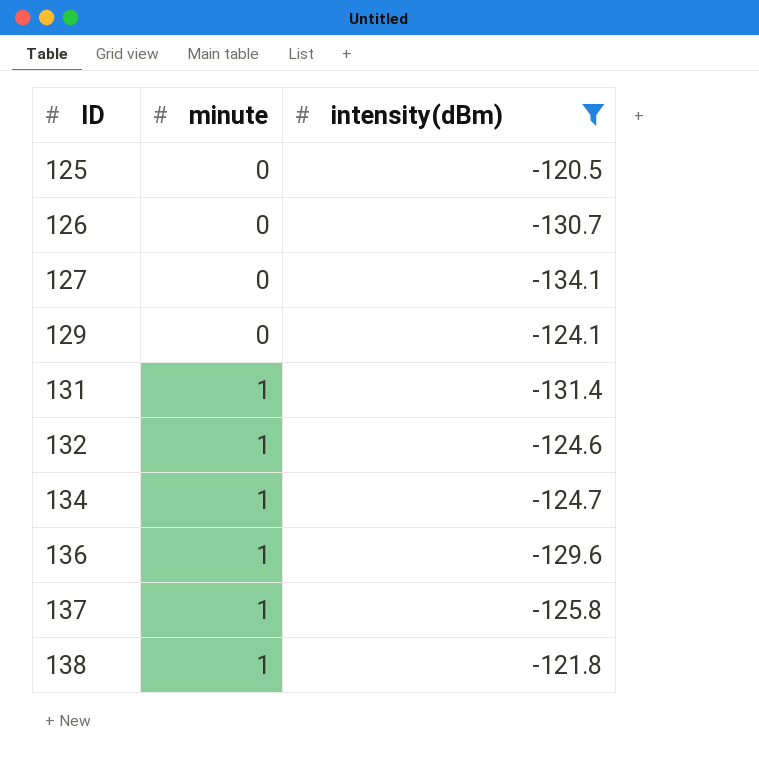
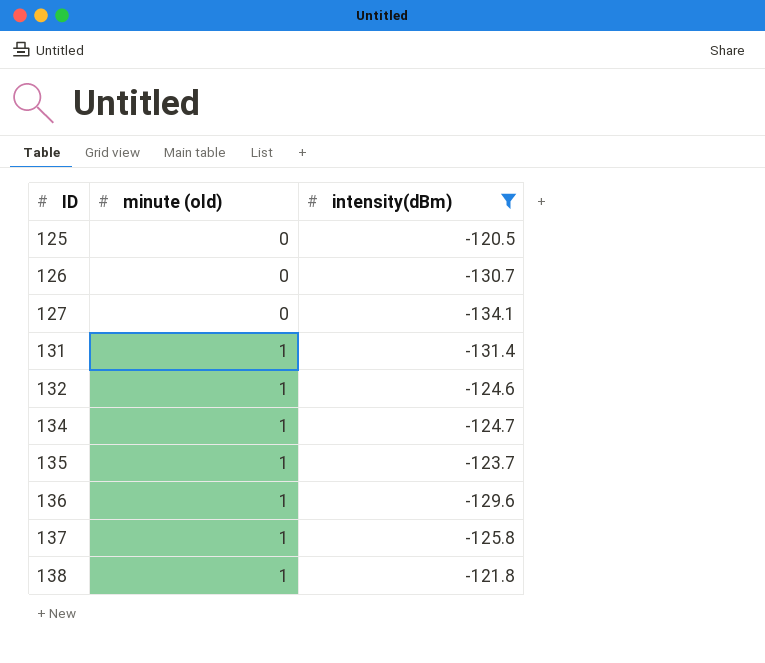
column name: minute -> minute (old)
row 129: 0 | -124.1 -> none
row 135: none -> 1 | -123.7

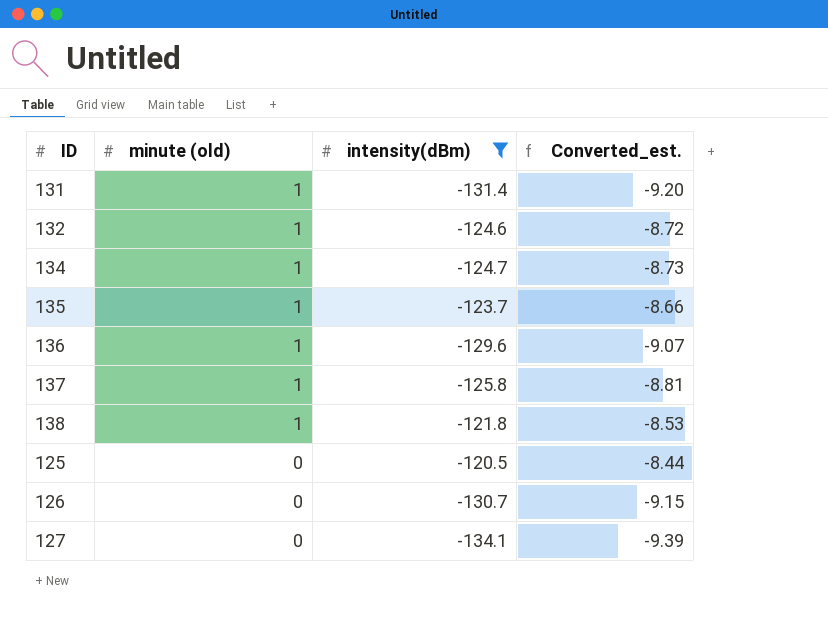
row order: ID ascending -> minute (old) descending
column Converted_est. | formula: none -> [intensity(dBm)] * 0.07

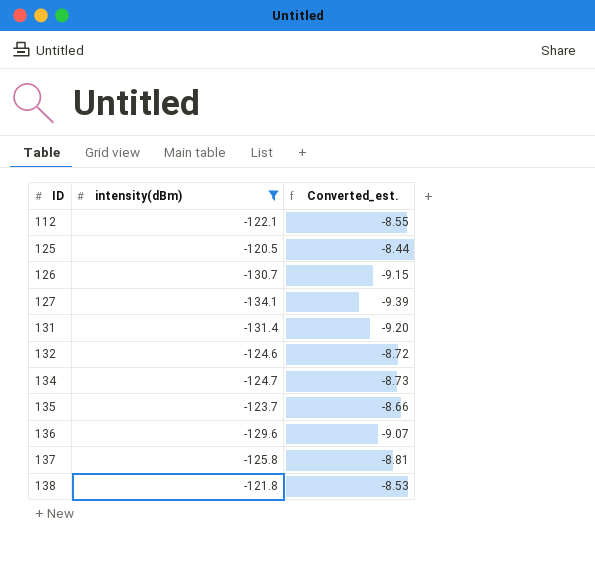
row order: minute (old) descending -> ID ascending
column minute (old) | position: 2 -> none
row 112: none -> -122.1 | -8.55

